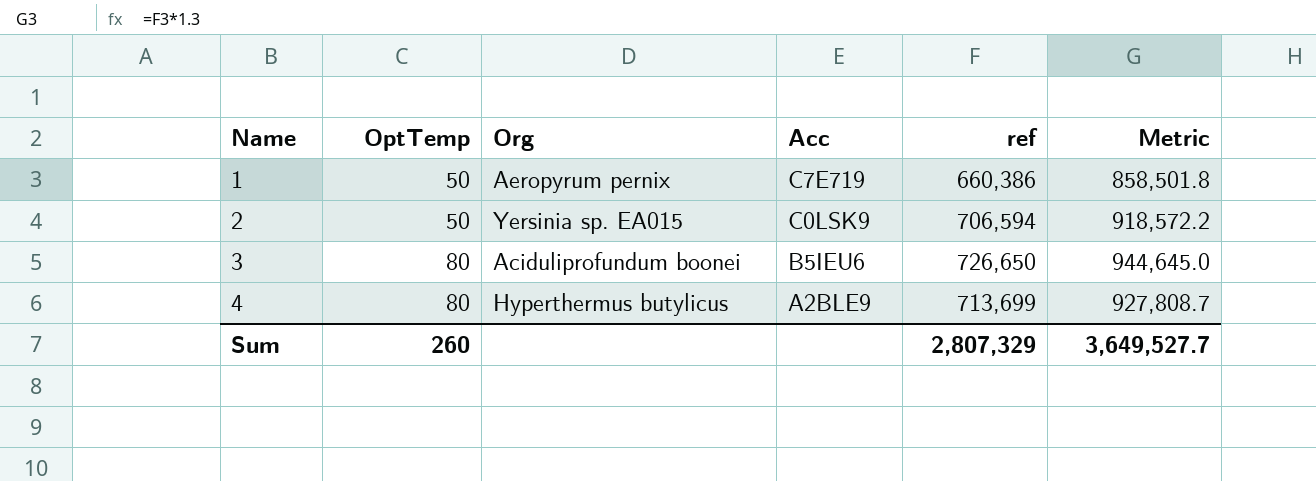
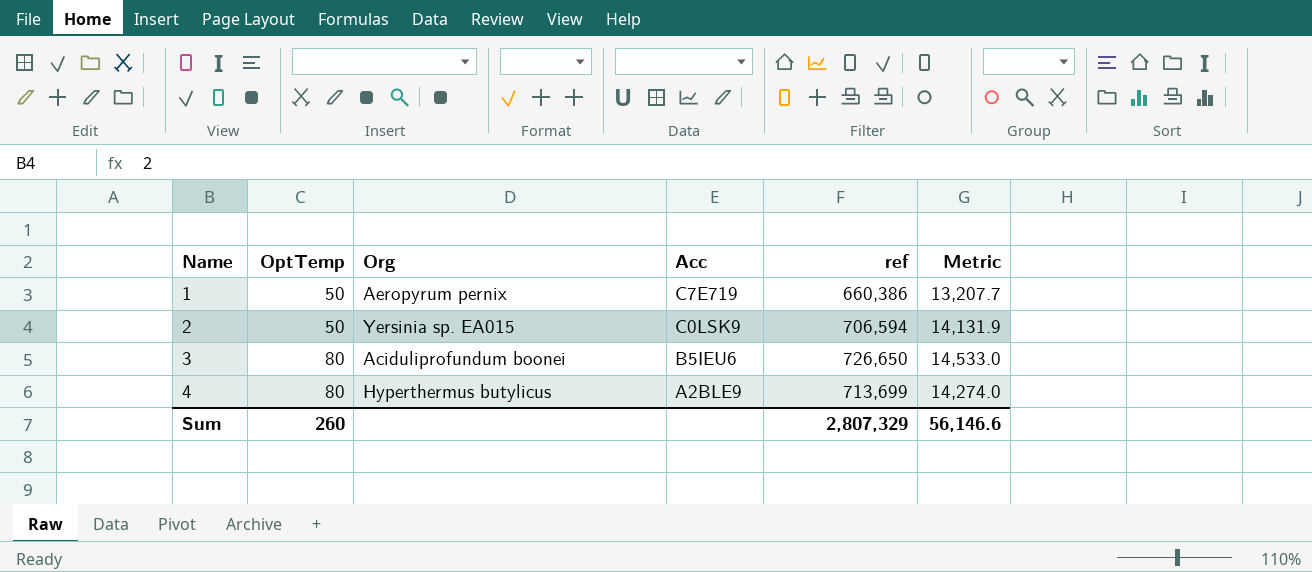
column Metric | formula: [ref] * 1.3 -> [ref] * 0.02
Sum | Metric: 3,649,527.7 -> 56,146.6

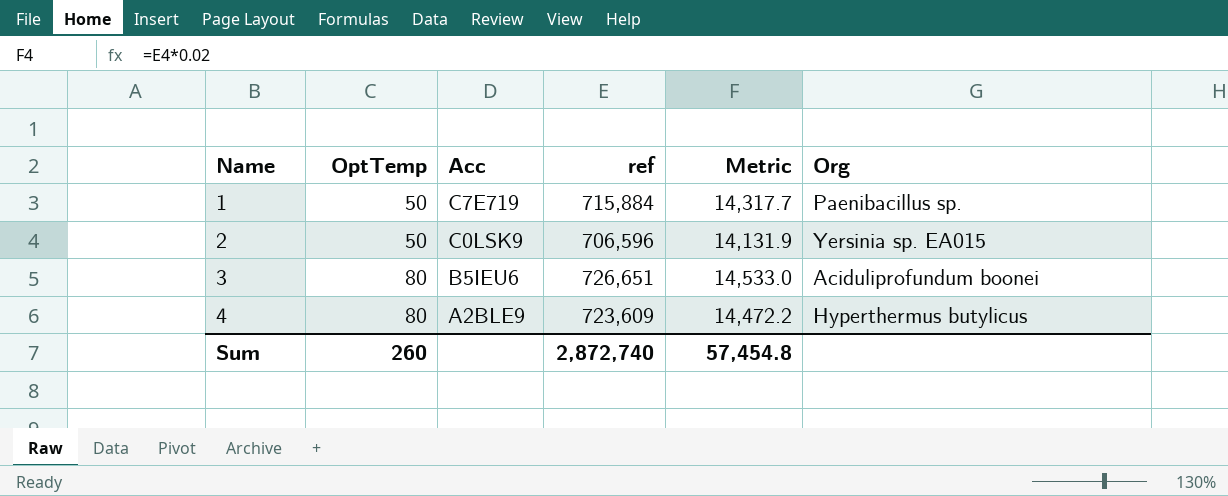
column Org | position: 3 -> 6
1 | ref: 660,386 -> 715,884
1 | Metric: 13,207.7 -> 14,317.7
1 | Org: Aeropyrum pernix -> Paenibacillus sp.
2 | ref: 706,594 -> 706,596
3 | ref: 726,650 -> 726,651
4 | ref: 713,699 -> 723,609
4 | Metric: 14,274.0 -> 14,472.2
Sum | ref: 2,807,329 -> 2,872,740
Sum | Metric: 56,146.6 -> 57,454.8

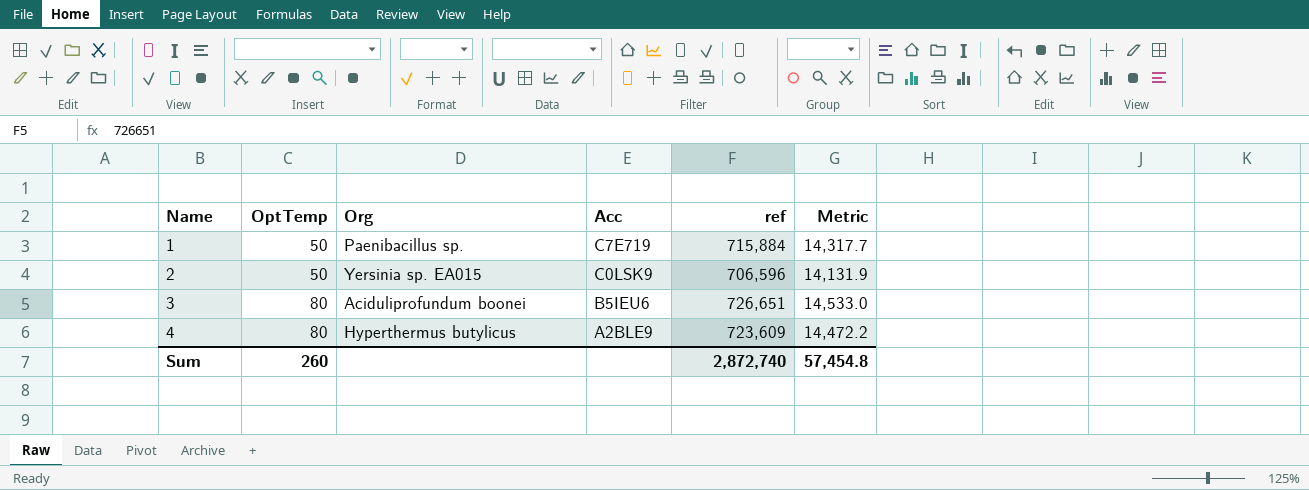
column Org | position: 6 -> 3

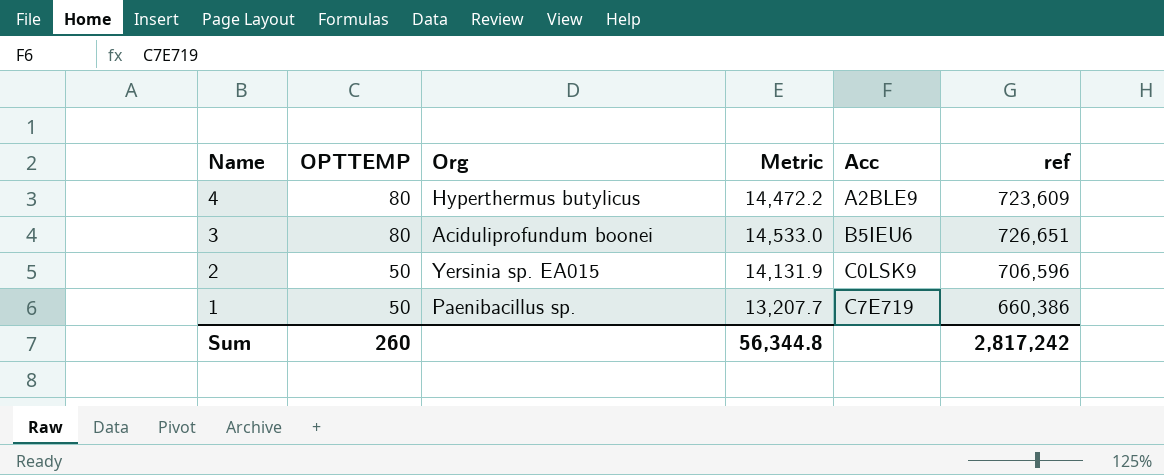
row order: Name ascending -> Name descending
column name: OptTemp -> OPTTEMP
column Metric | position: 6 -> 4
1 | Metric: 14,317.7 -> 13,207.7
1 | ref: 715,884 -> 660,386
Sum | Metric: 57,454.8 -> 56,344.8
Sum | ref: 2,872,740 -> 2,817,242

